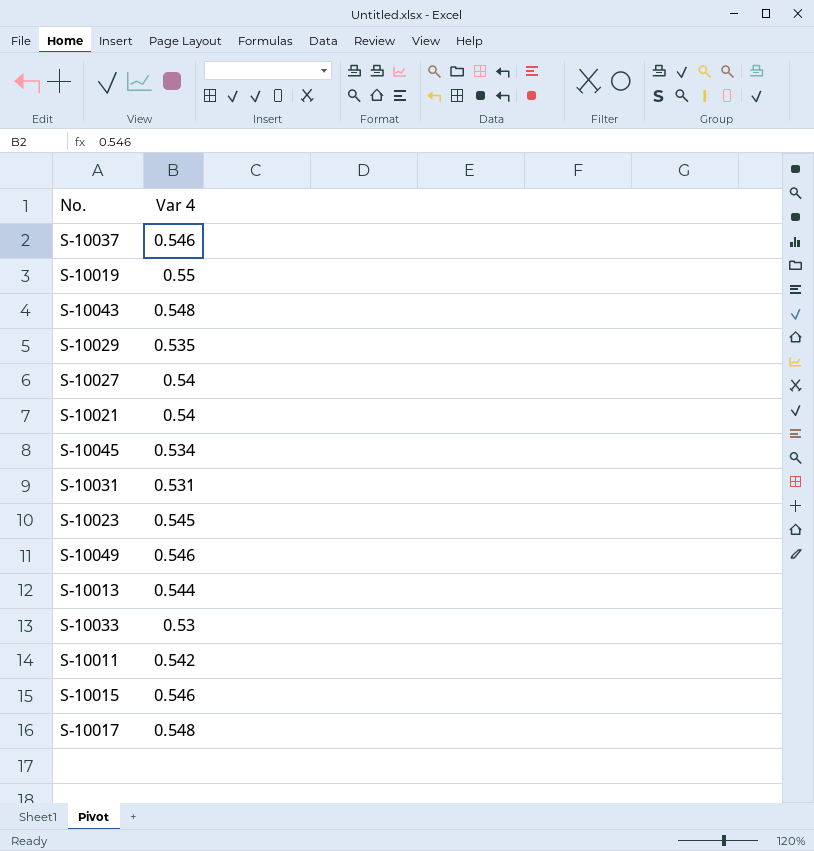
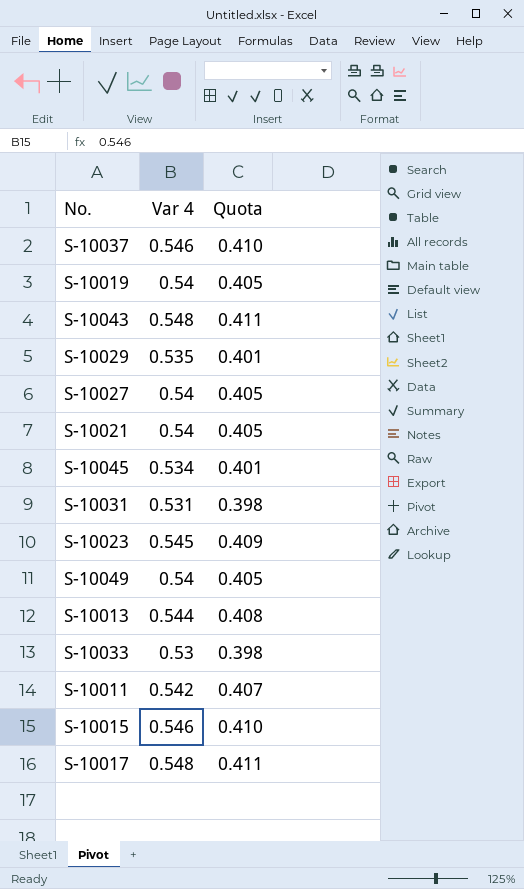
column Quota | formula: none -> [Var 4] * 0.75
S-10019 | Var 4: 0.55 -> 0.54
S-10049 | Var 4: 0.546 -> 0.54

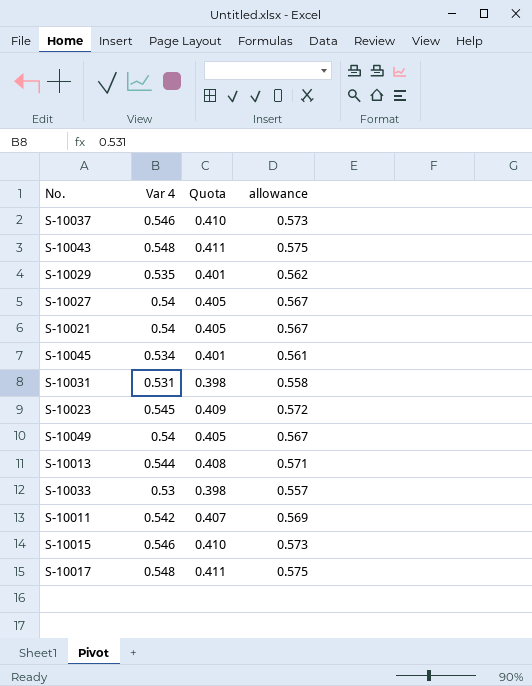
column allowance | formula: none -> [Var 4] * 1.05
row S-10019: 0.54 | 0.405 -> none

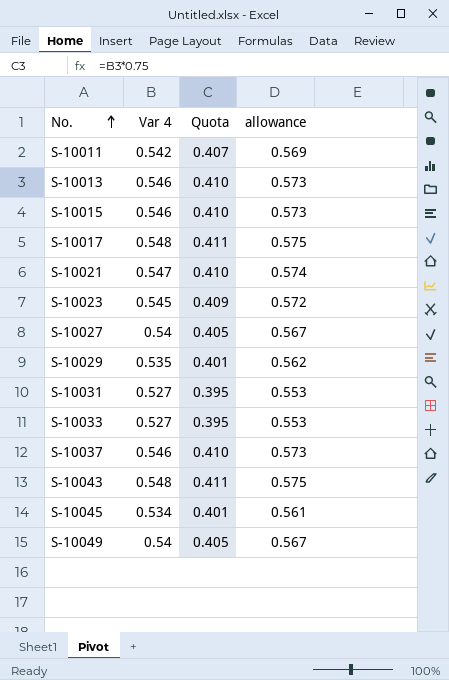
row order: none -> No. ascending
S-10013 | Var 4: 0.544 -> 0.546
S-10013 | Quota: 0.408 -> 0.410
S-10013 | allowance: 0.571 -> 0.573
S-10021 | Var 4: 0.54 -> 0.547
S-10021 | Quota: 0.405 -> 0.410
S-10021 | allowance: 0.567 -> 0.574
S-10031 | Var 4: 0.531 -> 0.527
S-10031 | Quota: 0.398 -> 0.395
S-10031 | allowance: 0.558 -> 0.553
S-10033 | Var 4: 0.53 -> 0.527
S-10033 | Quota: 0.398 -> 0.395
S-10033 | allowance: 0.557 -> 0.553

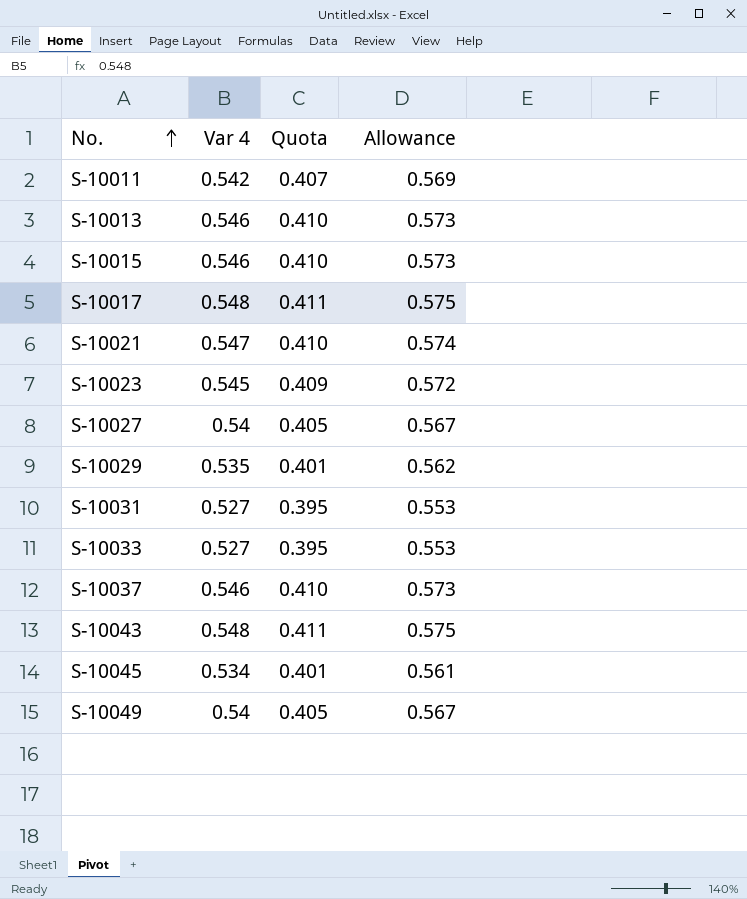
column name: allowance -> Allowance

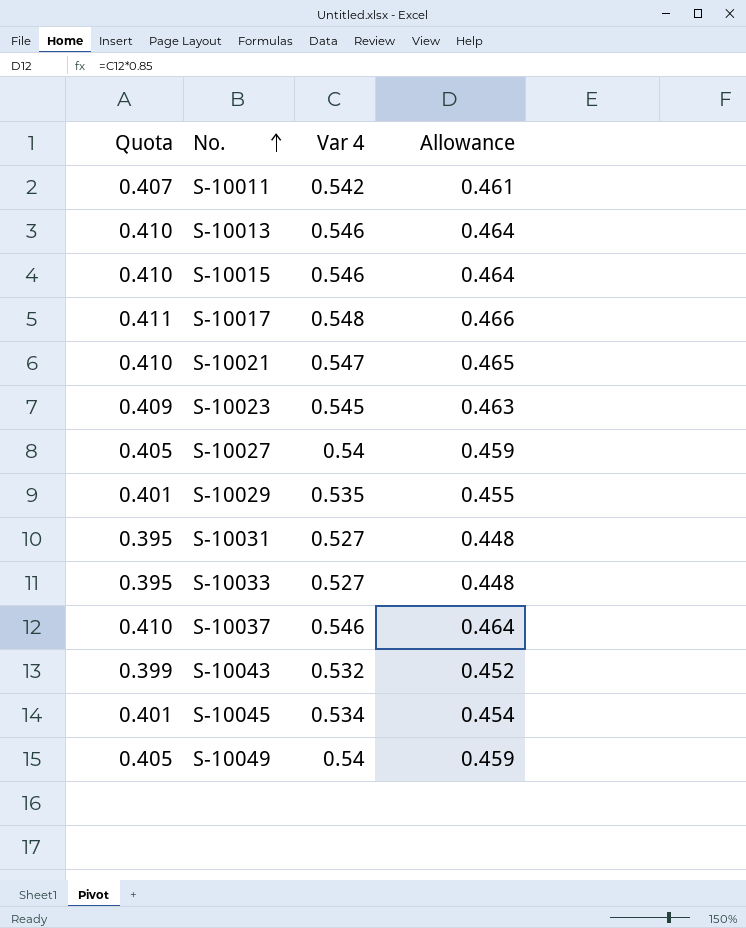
column Quota | position: 3 -> 1
column Allowance | formula: [Var 4] * 1.05 -> [Var 4] * 0.85
S-10043 | Quota: 0.411 -> 0.399
S-10043 | Var 4: 0.548 -> 0.532

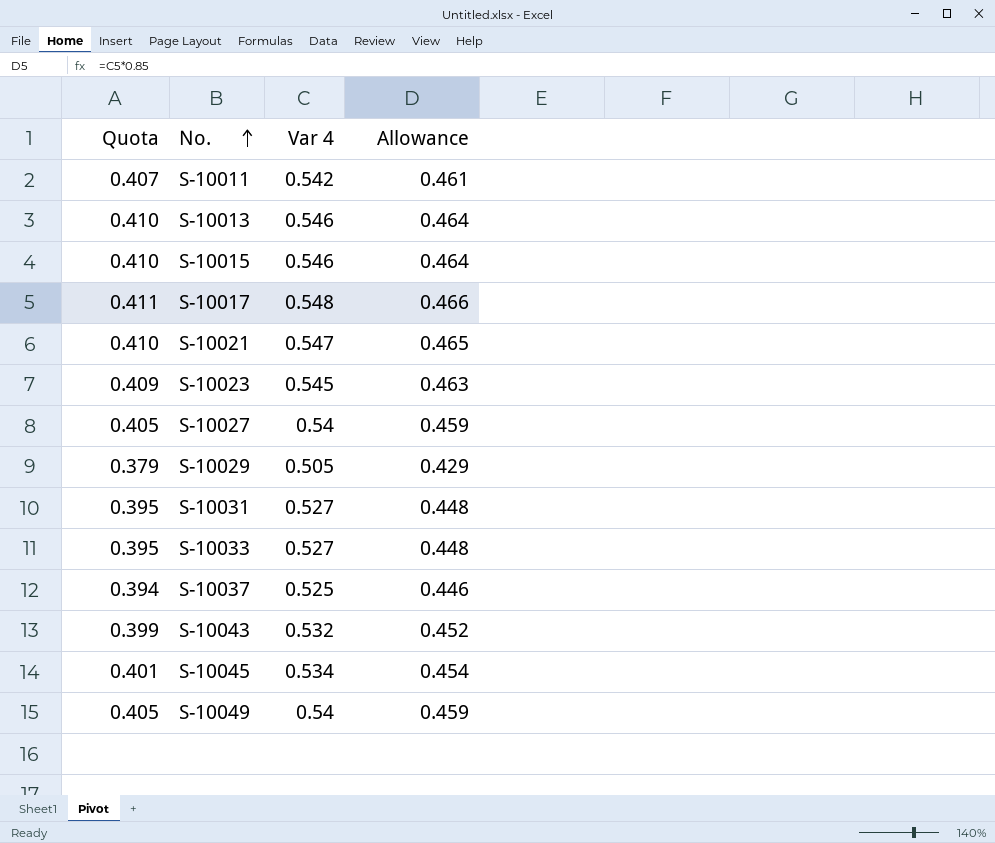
S-10029 | Quota: 0.401 -> 0.379
S-10029 | Var 4: 0.535 -> 0.505
S-10029 | Allowance: 0.455 -> 0.429
S-10037 | Quota: 0.410 -> 0.394
S-10037 | Var 4: 0.546 -> 0.525
S-10037 | Allowance: 0.464 -> 0.446

